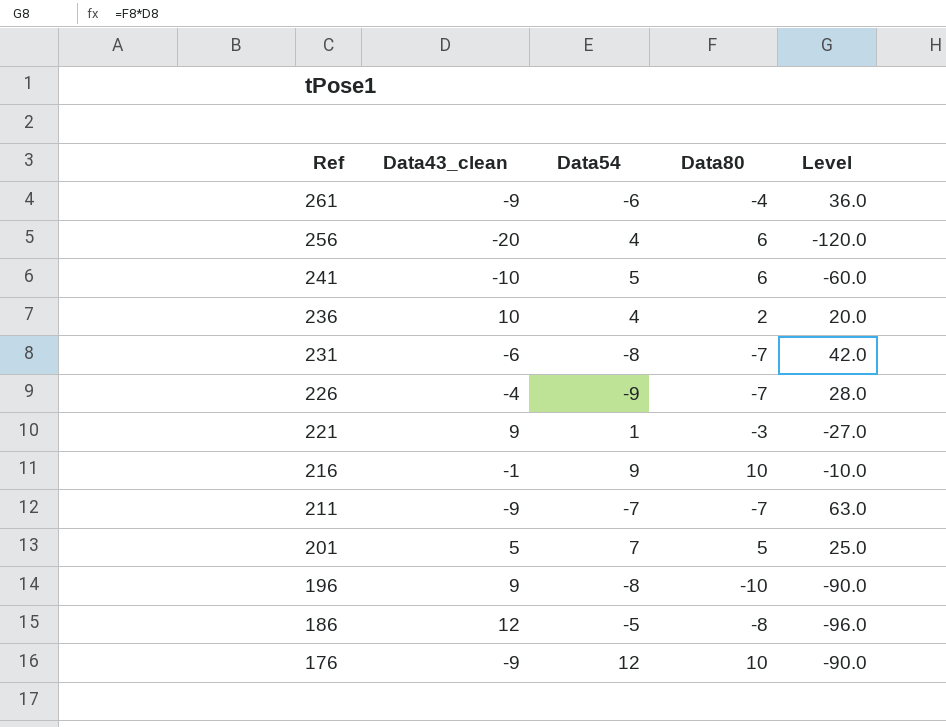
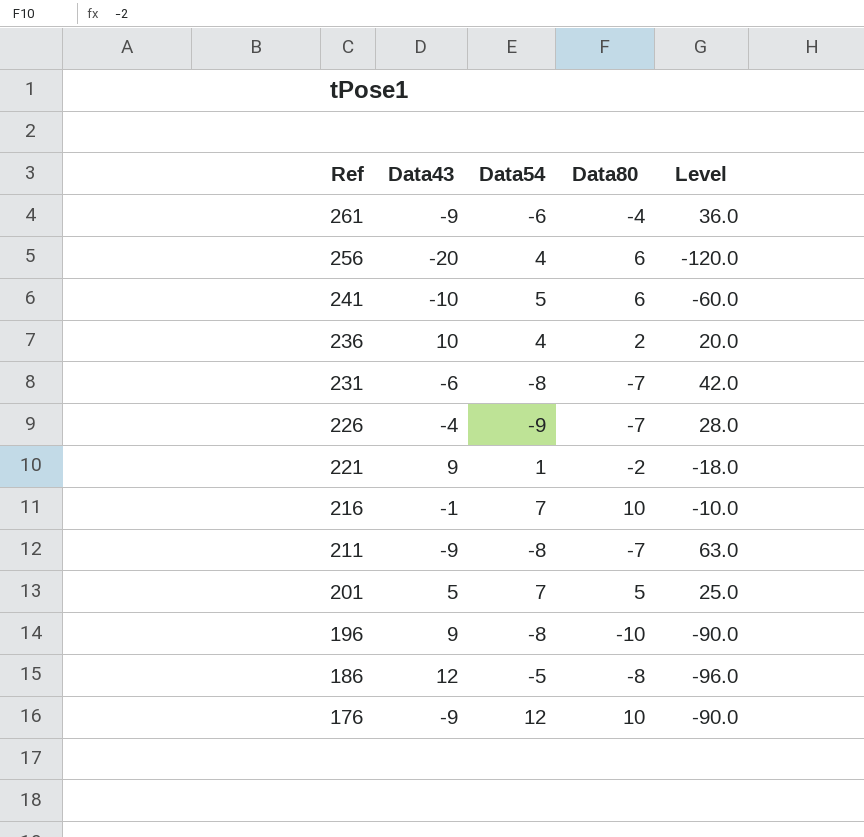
column name: Data43_clean -> Data43
221 | Data80: -3 -> -2
221 | Level: -27.0 -> -18.0
216 | Data54: 9 -> 7
211 | Data54: -7 -> -8

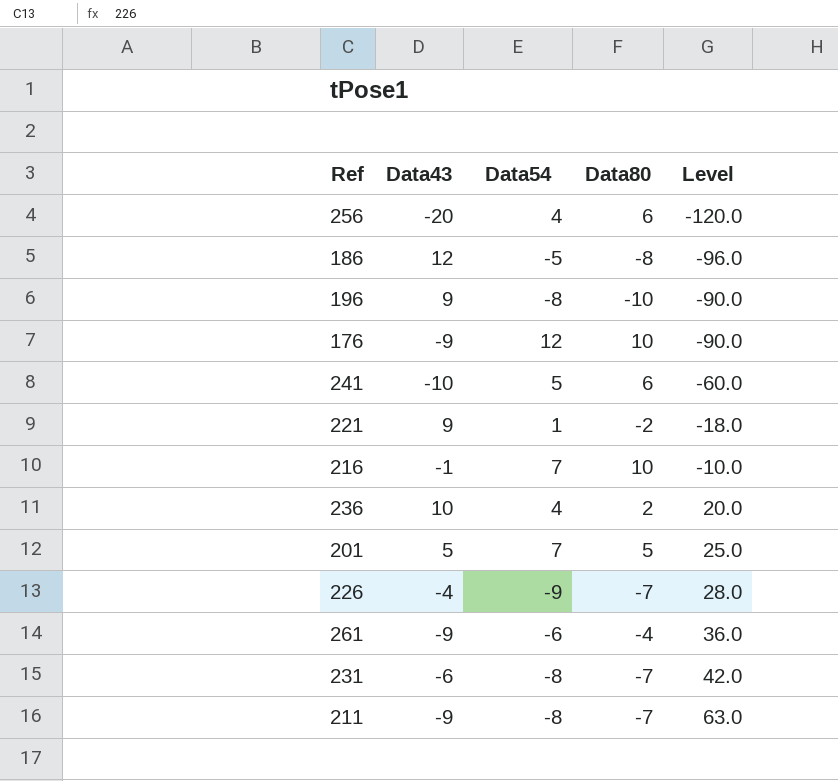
row order: Ref descending -> Level ascending

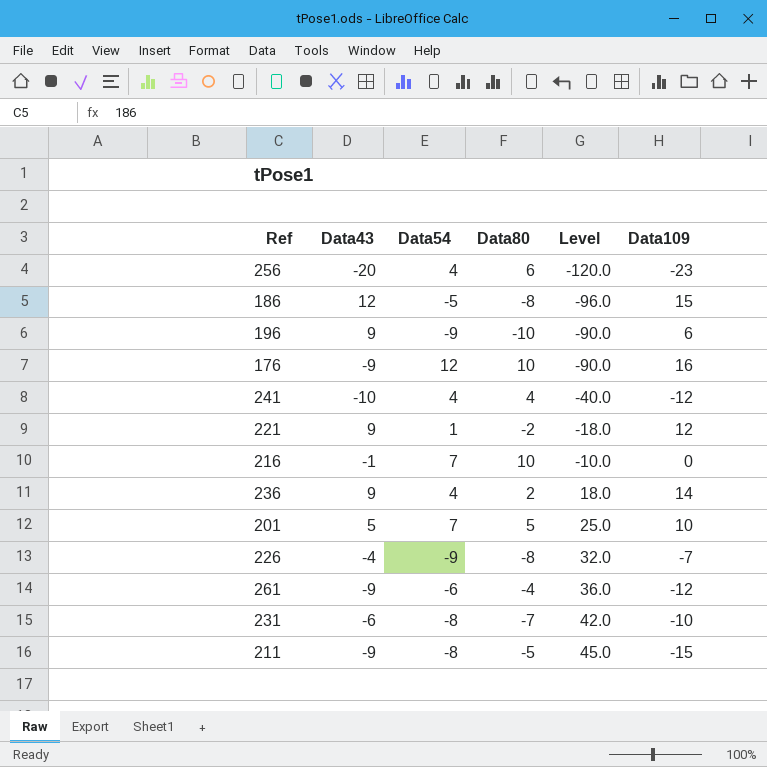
column Data109 | position: none -> 6
196 | Data54: -8 -> -9
241 | Data54: 5 -> 4
241 | Data80: 6 -> 4
241 | Level: -60.0 -> -40.0
236 | Data43: 10 -> 9
236 | Level: 20.0 -> 18.0
226 | Data80: -7 -> -8
226 | Level: 28.0 -> 32.0
211 | Data80: -7 -> -5
211 | Level: 63.0 -> 45.0

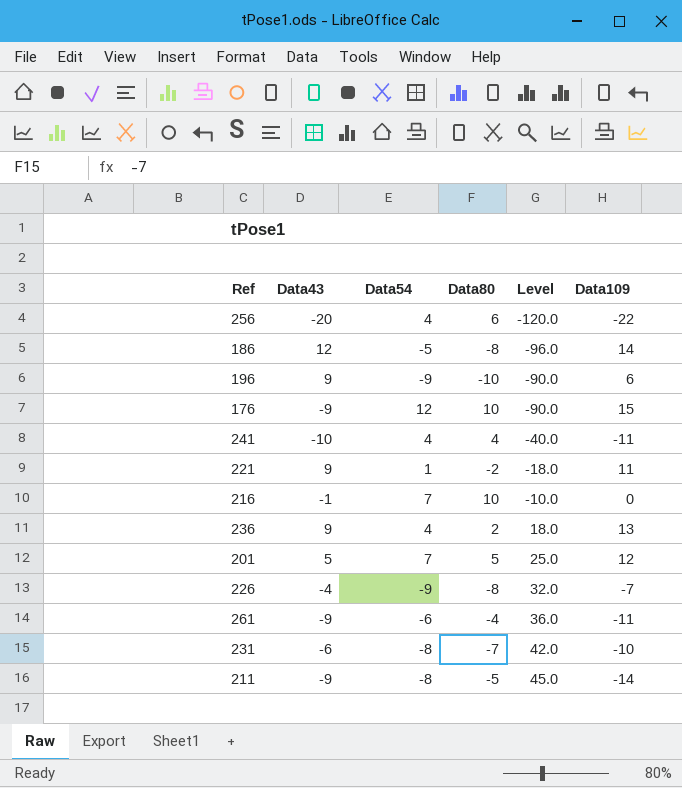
256 | Data109: -23 -> -22
186 | Data109: 15 -> 14
176 | Data109: 16 -> 15
241 | Data109: -12 -> -11
221 | Data109: 12 -> 11
236 | Data109: 14 -> 13
201 | Data109: 10 -> 12
261 | Data109: -12 -> -11
211 | Data109: -15 -> -14

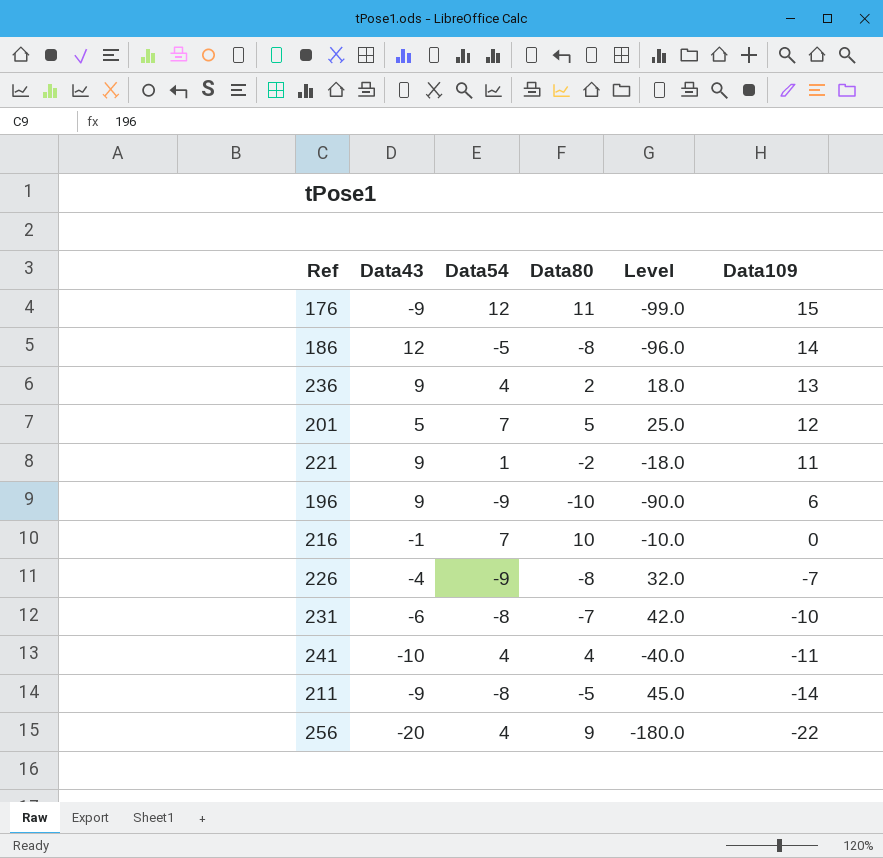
row order: Level ascending -> Data109 descending
row 261: -9 | -6 | -4 | 36.0 | -11 -> none
176 | Data80: 10 -> 11
176 | Level: -90.0 -> -99.0
256 | Data80: 6 -> 9
256 | Level: -120.0 -> -180.0

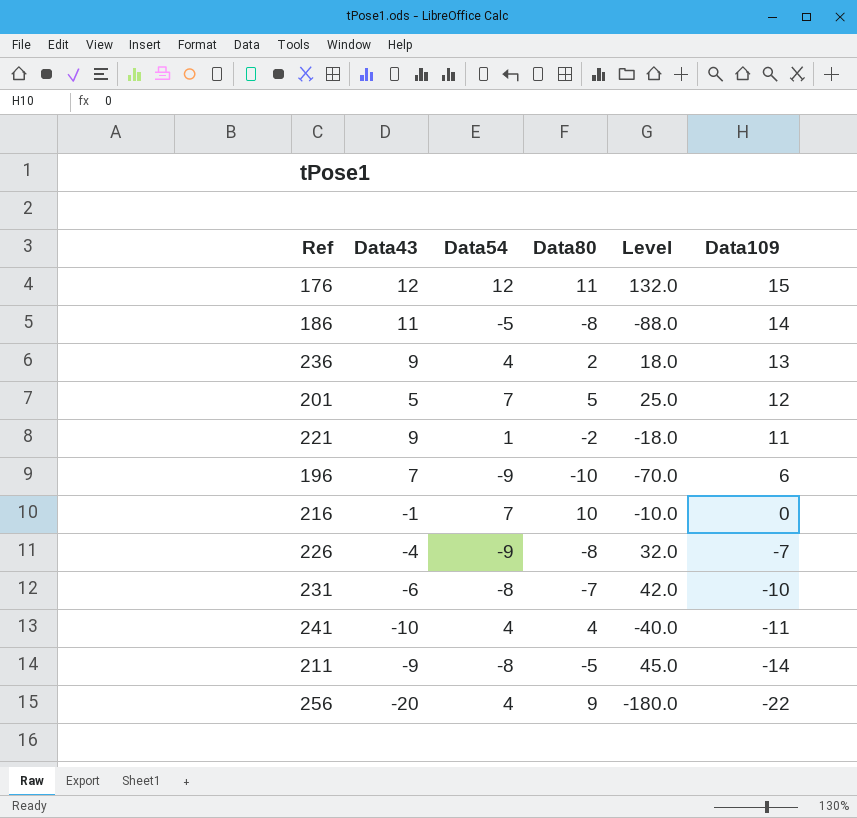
176 | Data43: -9 -> 12
176 | Level: -99.0 -> 132.0
186 | Data43: 12 -> 11
186 | Level: -96.0 -> -88.0
196 | Data43: 9 -> 7
196 | Level: -90.0 -> -70.0

